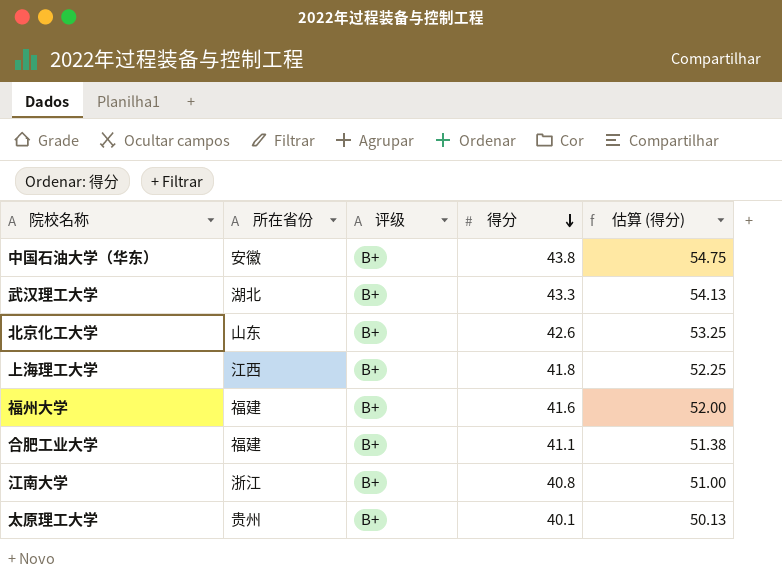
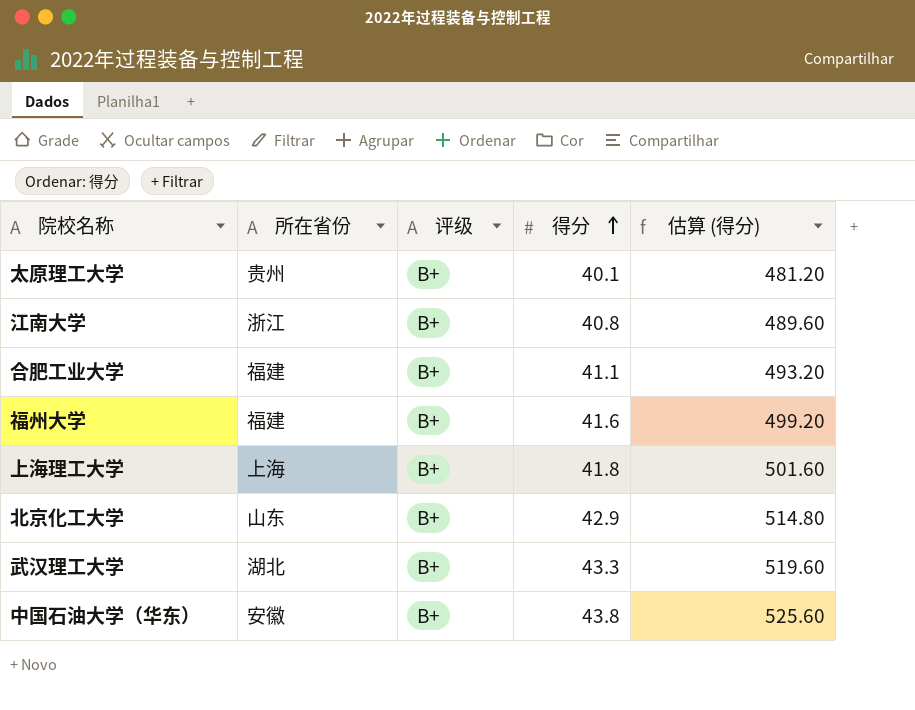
row order: 得分 descending -> 得分 ascending
column 估算 (得分) | formula: [得分] * 1.25 -> [得分] * 12
上海理工大学 | 所在省份: 江西 -> 上海
北京化工大学 | 得分: 42.6 -> 42.9

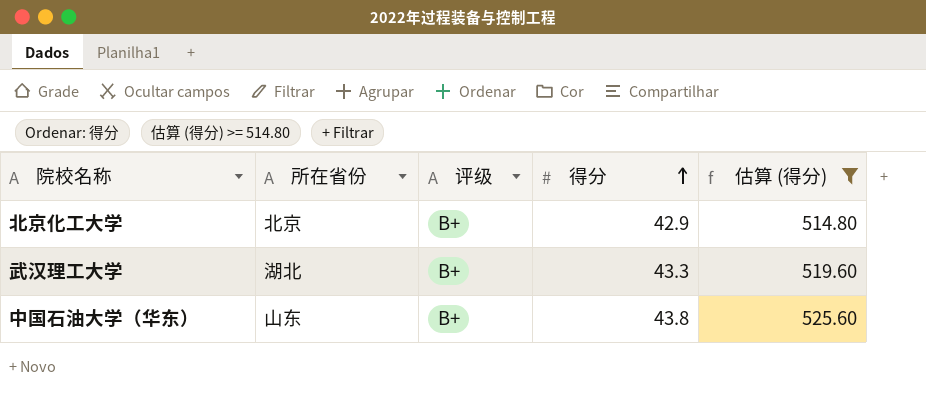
filter: none -> 估算 (得分) >= 514.80
北京化工大学 | 所在省份: 山东 -> 北京
中国石油大学（华东） | 所在省份: 安徽 -> 山东

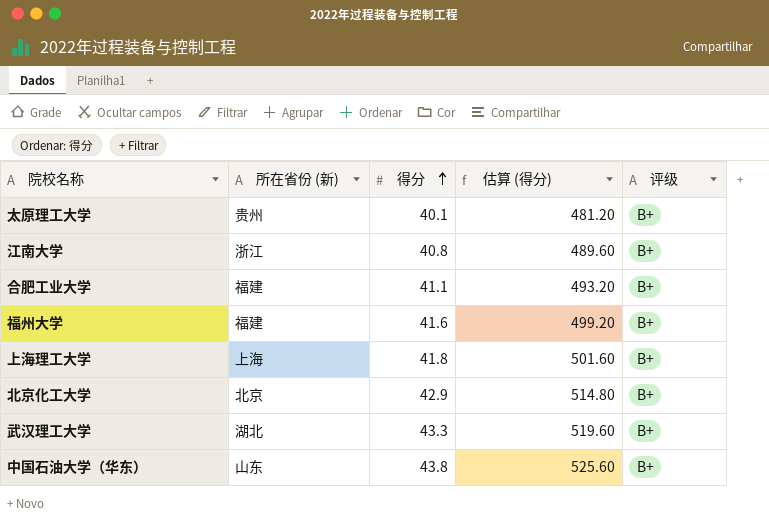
filter: 估算 (得分) >= 514.80 -> none
column name: 所在省份 -> 所在省份 (新)
column 评级 | position: 3 -> 5

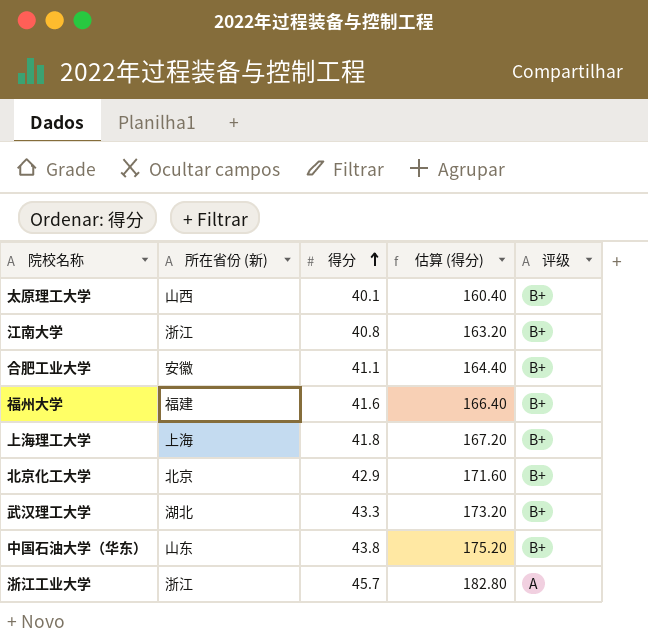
column 估算 (得分) | formula: [得分] * 12 -> [得分] * 4
太原理工大学 | 所在省份 (新): 贵州 -> 山西
合肥工业大学 | 所在省份 (新): 福建 -> 安徽
row 浙江工业大学: none -> 浙江 | 45.7 | 182.80 | A

